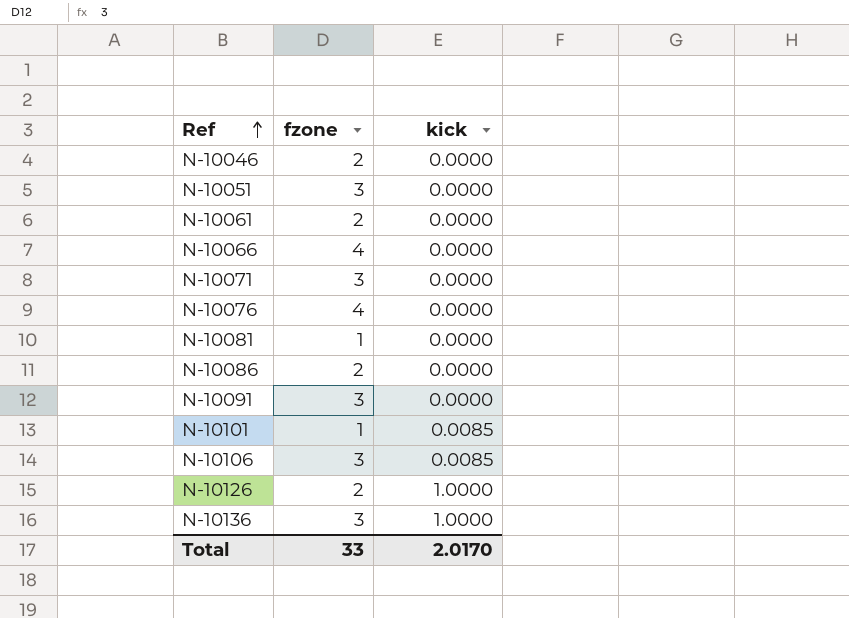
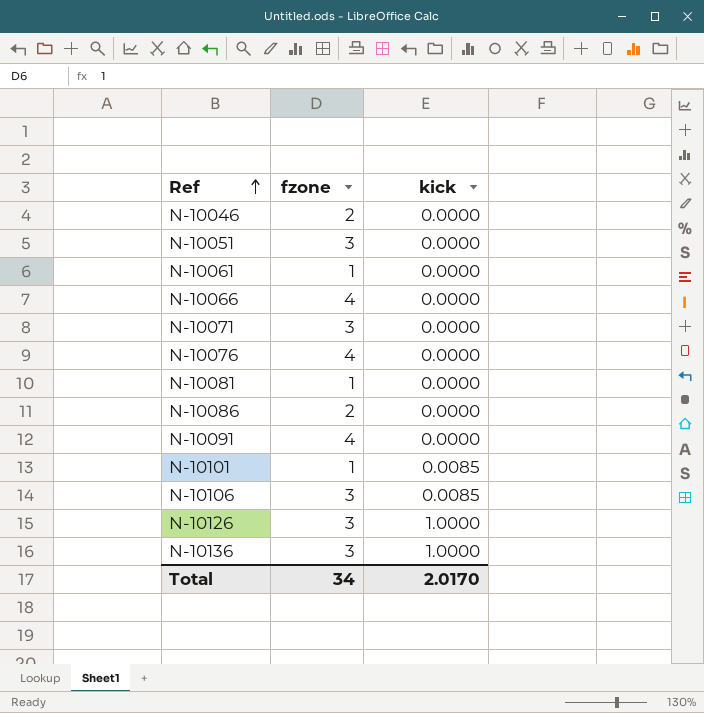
N-10061 | fzone: 2 -> 1
N-10091 | fzone: 3 -> 4
N-10126 | fzone: 2 -> 3
Total | fzone: 33 -> 34

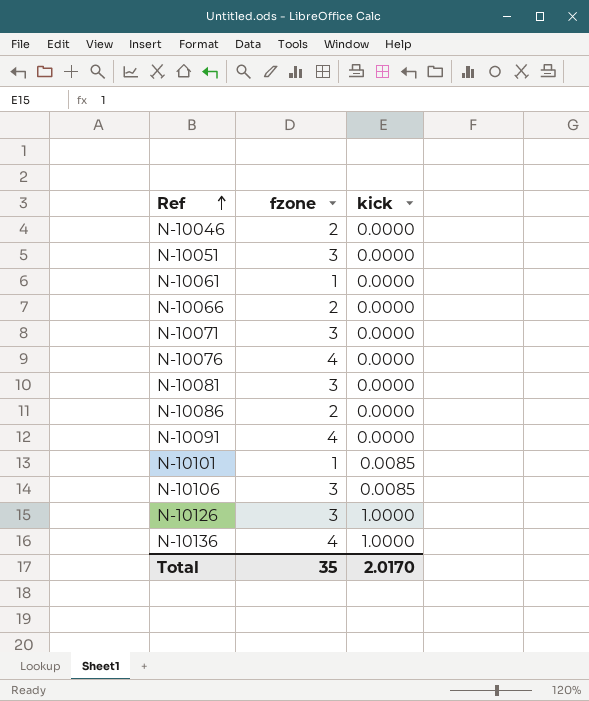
N-10066 | fzone: 4 -> 2
N-10081 | fzone: 1 -> 3
N-10136 | fzone: 3 -> 4
Total | fzone: 34 -> 35

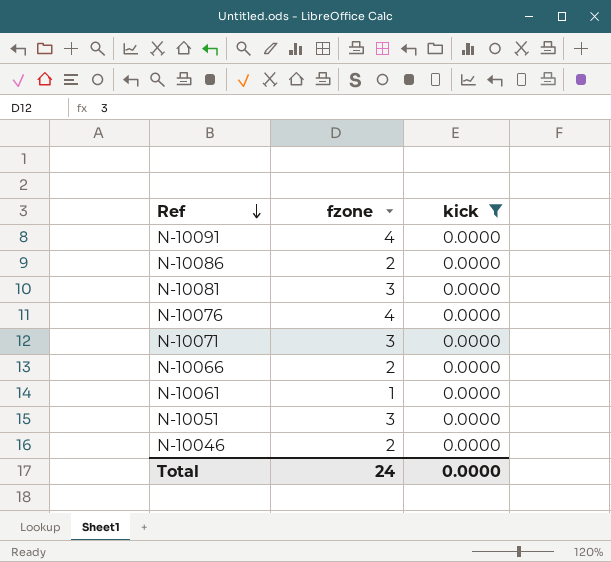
filter: none -> kick = 0.0000
row order: Ref ascending -> Ref descending
Total | fzone: 35 -> 24
Total | kick: 2.0170 -> 0.0000

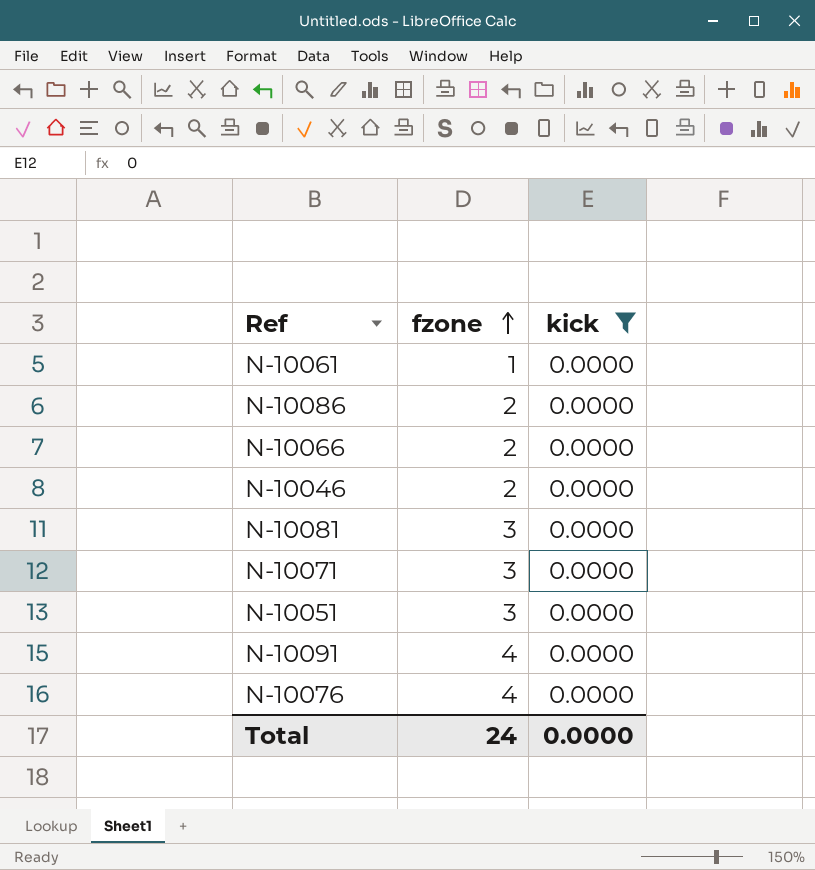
row order: Ref descending -> fzone ascending

